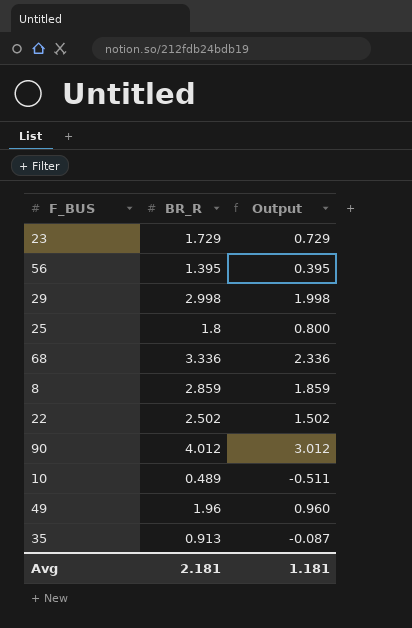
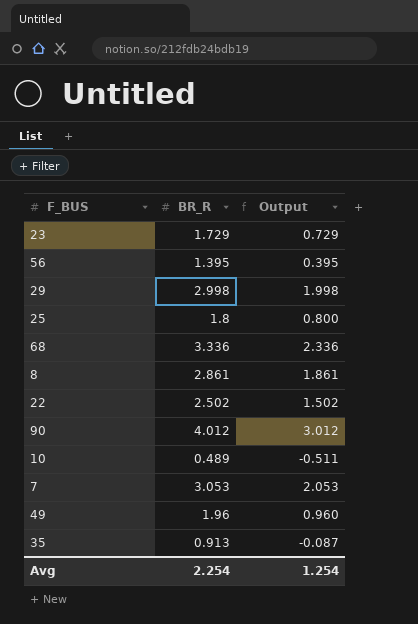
8 | BR_R: 2.859 -> 2.861
8 | Output: 1.859 -> 1.861
row 7: none -> 3.053 | 2.053
Avg | BR_R: 2.181 -> 2.254
Avg | Output: 1.181 -> 1.254

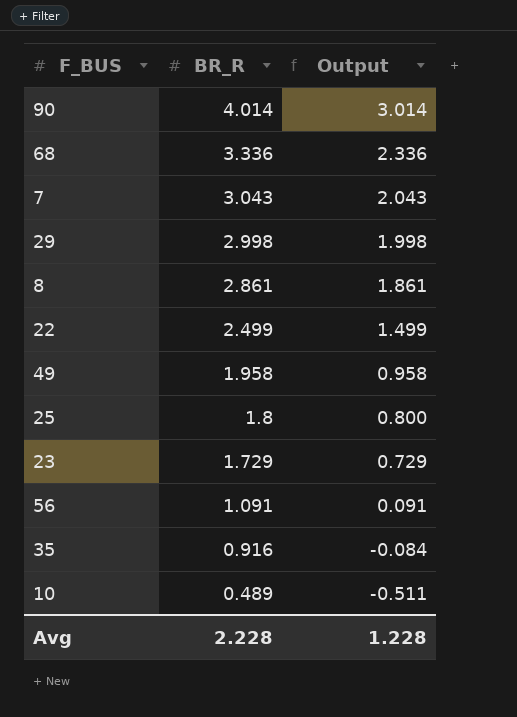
row order: none -> BR_R descending
90 | BR_R: 4.012 -> 4.014
90 | Output: 3.012 -> 3.014
7 | BR_R: 3.053 -> 3.043
7 | Output: 2.053 -> 2.043
22 | BR_R: 2.502 -> 2.499
22 | Output: 1.502 -> 1.499
49 | BR_R: 1.96 -> 1.958
49 | Output: 0.960 -> 0.958
56 | BR_R: 1.395 -> 1.091
56 | Output: 0.395 -> 0.091
35 | BR_R: 0.913 -> 0.916
35 | Output: -0.087 -> -0.084
Avg | BR_R: 2.254 -> 2.228
Avg | Output: 1.254 -> 1.228

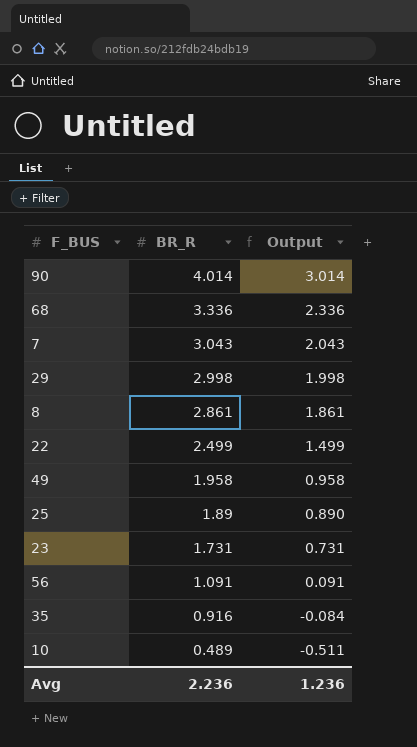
25 | BR_R: 1.8 -> 1.89
25 | Output: 0.800 -> 0.890
23 | BR_R: 1.729 -> 1.731
23 | Output: 0.729 -> 0.731
Avg | BR_R: 2.228 -> 2.236
Avg | Output: 1.228 -> 1.236

